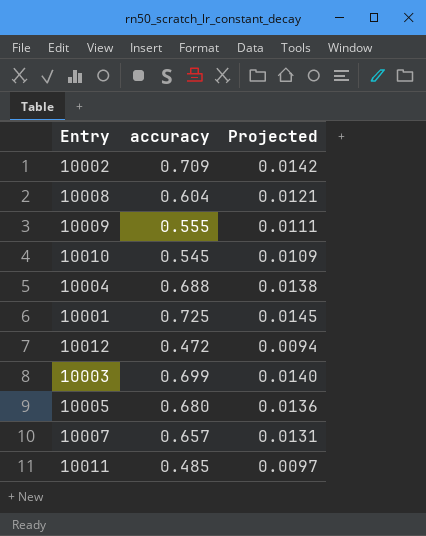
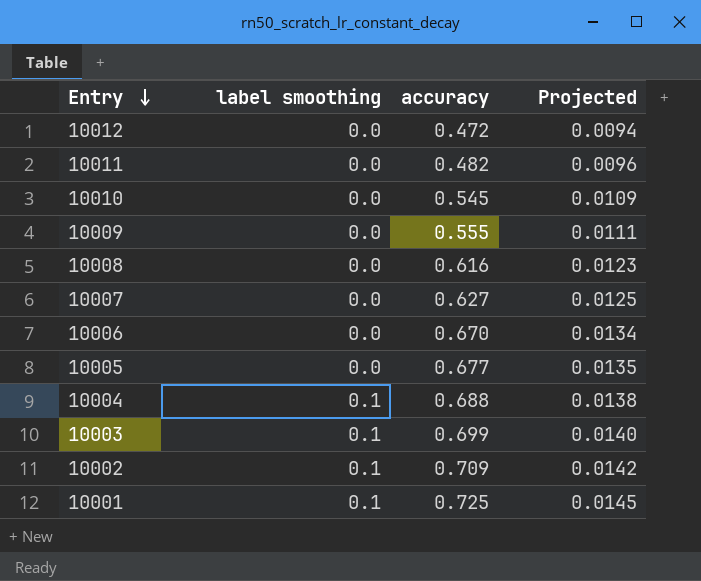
row order: none -> Entry descending
column label smoothing | position: none -> 2
10011 | accuracy: 0.485 -> 0.482
10011 | Projected: 0.0097 -> 0.0096
10008 | accuracy: 0.604 -> 0.616
10008 | Projected: 0.0121 -> 0.0123
10007 | accuracy: 0.657 -> 0.627
10007 | Projected: 0.0131 -> 0.0125
row 10006: none -> 0.0 | 0.670 | 0.0134
10005 | accuracy: 0.680 -> 0.677
10005 | Projected: 0.0136 -> 0.0135

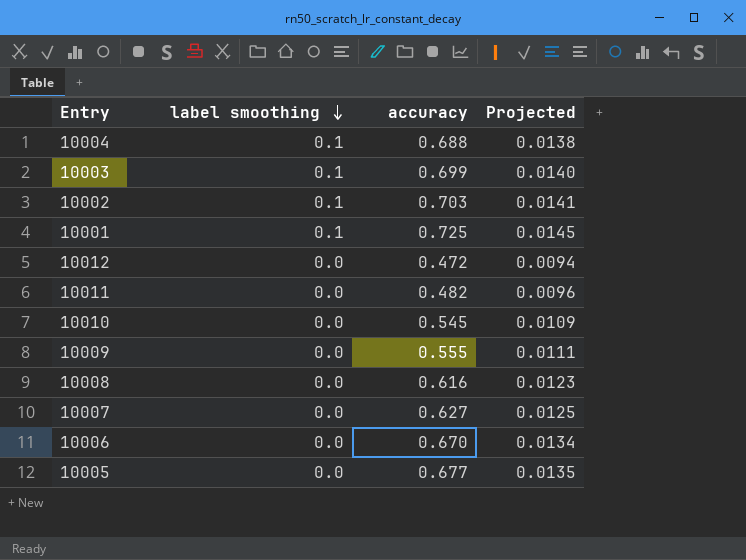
row order: Entry descending -> label smoothing descending
10002 | accuracy: 0.709 -> 0.703
10002 | Projected: 0.0142 -> 0.0141

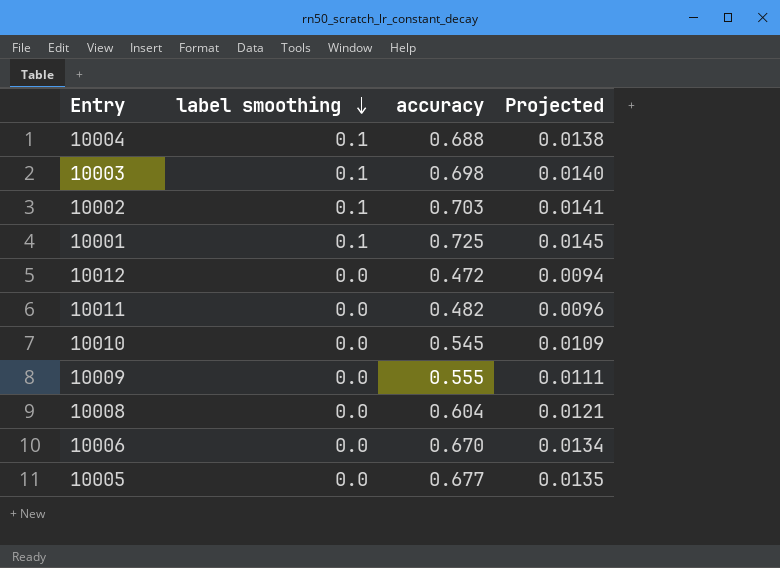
row 10007: 0.0 | 0.627 | 0.0125 -> none
10003 | accuracy: 0.699 -> 0.698
10008 | accuracy: 0.616 -> 0.604
10008 | Projected: 0.0123 -> 0.0121

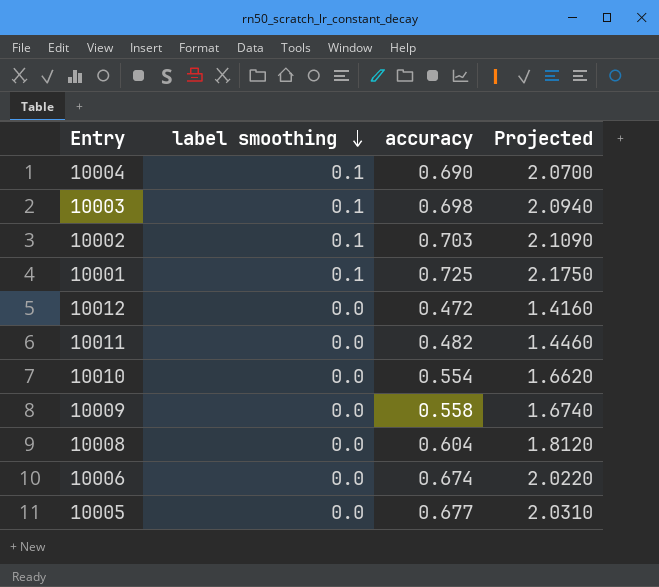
column Projected | formula: [accuracy] * 0.02 -> [accuracy] * 3
10004 | accuracy: 0.688 -> 0.690
10010 | accuracy: 0.545 -> 0.554
10009 | accuracy: 0.555 -> 0.558
10006 | accuracy: 0.670 -> 0.674

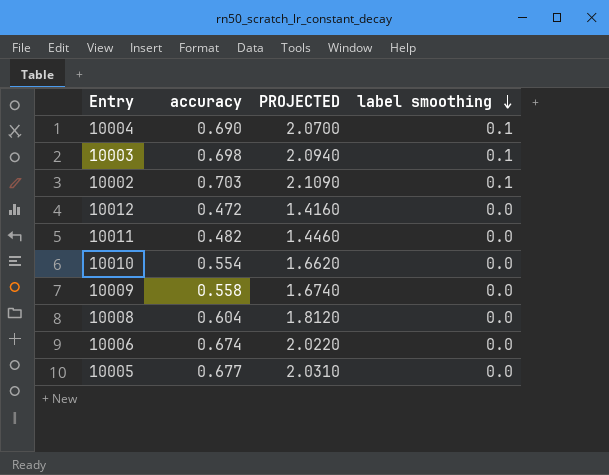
column name: Projected -> PROJECTED
column label smoothing | position: 2 -> 4
row 10001: 0.1 | 0.725 | 2.1750 -> none

